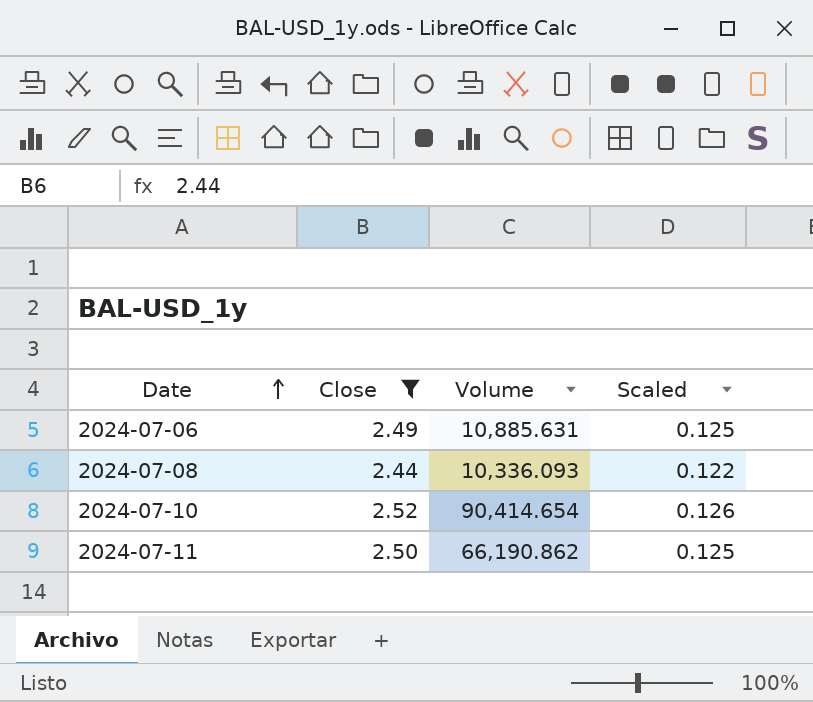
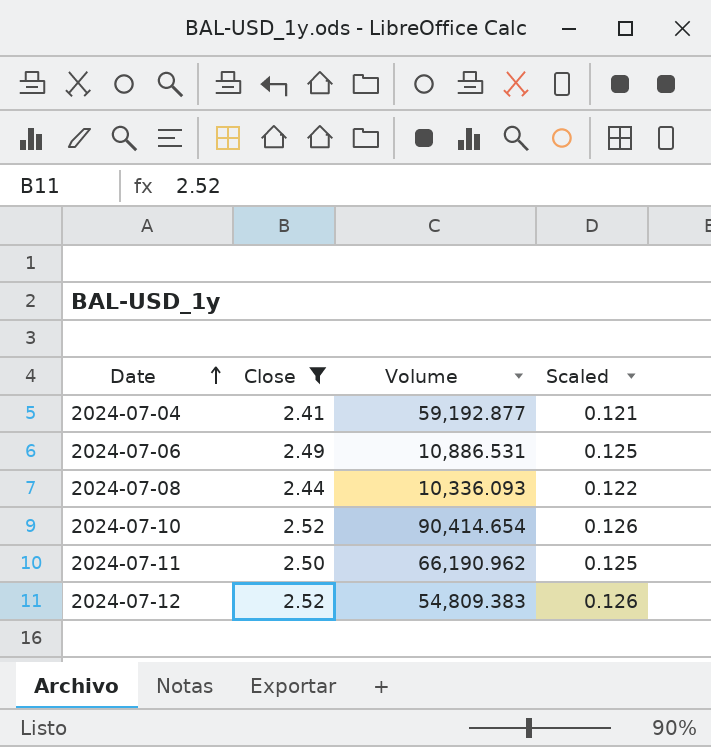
row 2024-07-04: none -> 2.41 | 59,192.877 | 0.121
2024-07-06 | Volume: 10,885.631 -> 10,886.531
2024-07-11 | Volume: 66,190.862 -> 66,190.962
row 2024-07-12: none -> 2.52 | 54,809.383 | 0.126

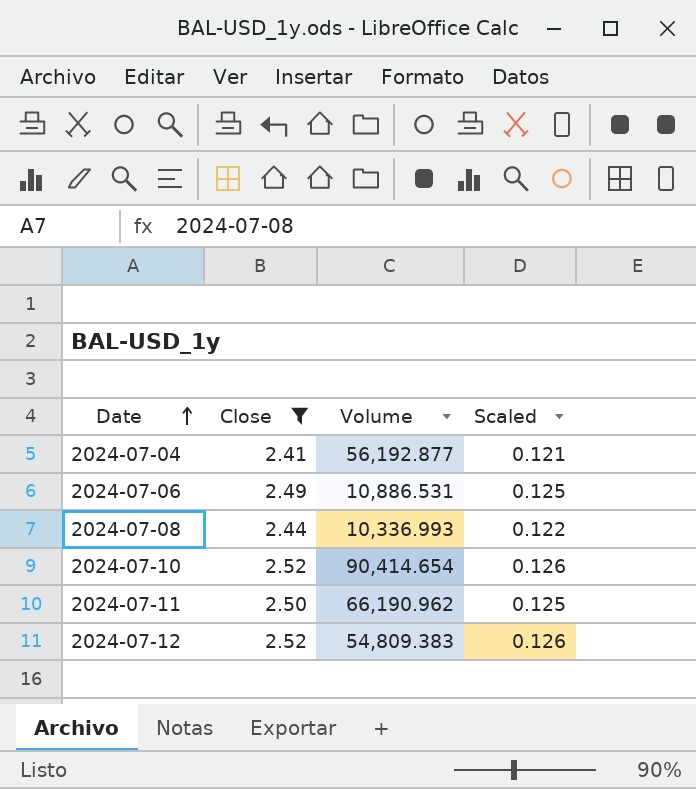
2024-07-04 | Volume: 59,192.877 -> 56,192.877
2024-07-08 | Volume: 10,336.093 -> 10,336.993

